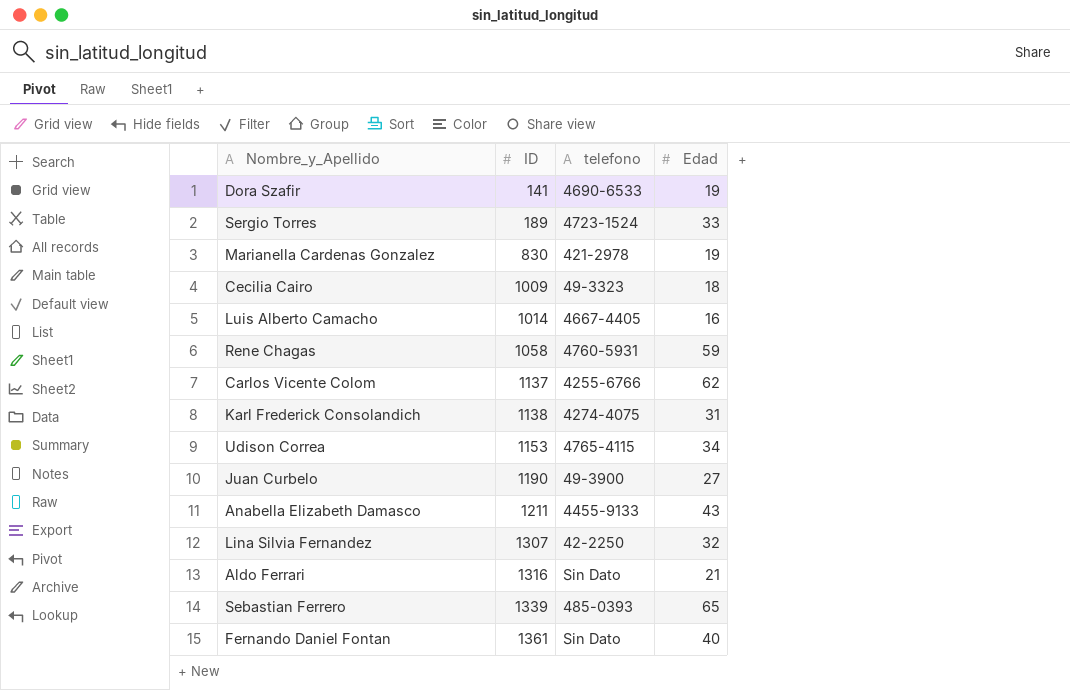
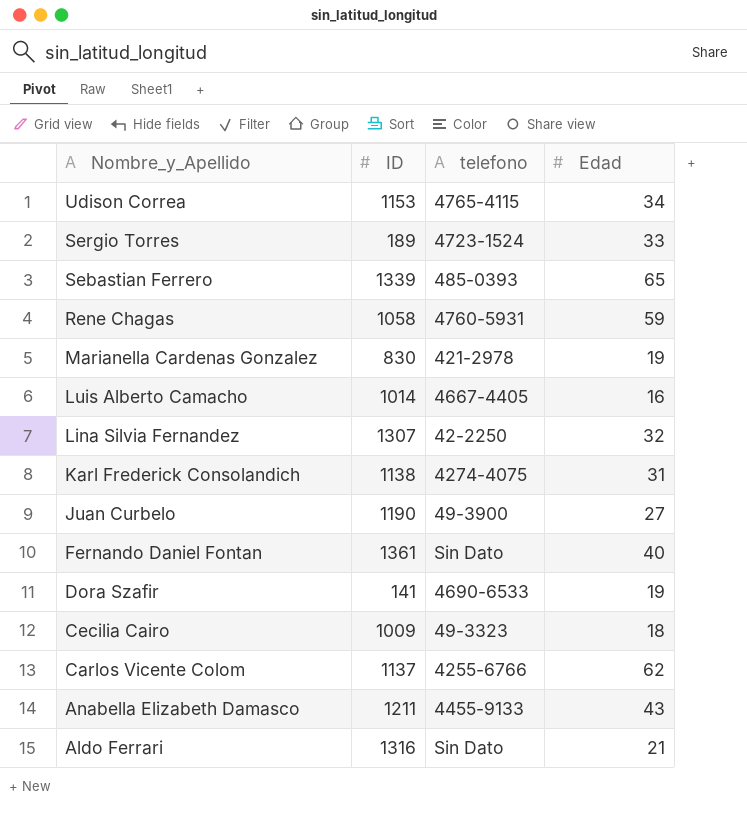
row order: ID ascending -> Nombre_y_Apellido descending

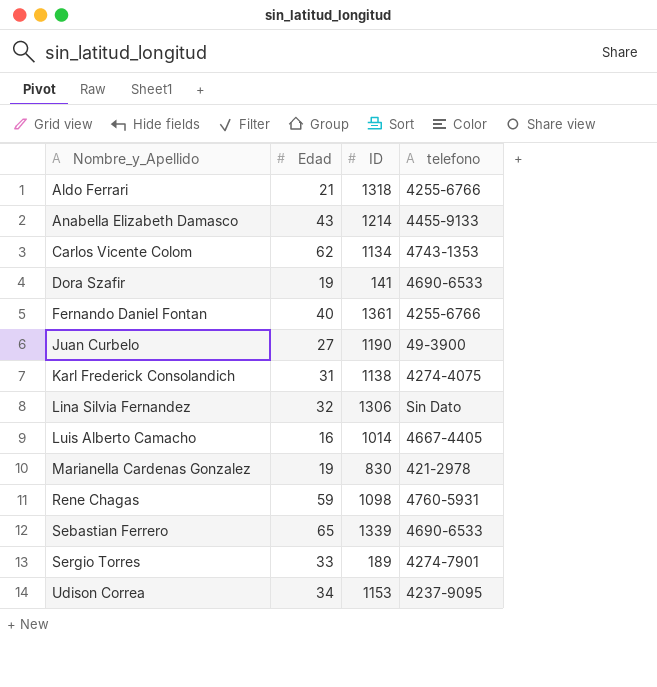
row order: Nombre_y_Apellido descending -> Nombre_y_Apellido ascending
column Edad | position: 4 -> 2
row Cecilia Cairo: 1009 | 49-3323 | 18 -> none
Aldo Ferrari | ID: 1316 -> 1318
Aldo Ferrari | telefono: Sin Dato -> 4255-6766
Anabella Elizabeth Damasco | ID: 1211 -> 1214
Carlos Vicente Colom | ID: 1137 -> 1134
Carlos Vicente Colom | telefono: 4255-6766 -> 4743-1353
Fernando Daniel Fontan | telefono: Sin Dato -> 4255-6766
Lina Silvia Fernandez | ID: 1307 -> 1306
Lina Silvia Fernandez | telefono: 42-2250 -> Sin Dato
Rene Chagas | ID: 1058 -> 1098
Sebastian Ferrero | telefono: 485-0393 -> 4690-6533
Sergio Torres | telefono: 4723-1524 -> 4274-7901
Udison Correa | telefono: 4765-4115 -> 4237-9095

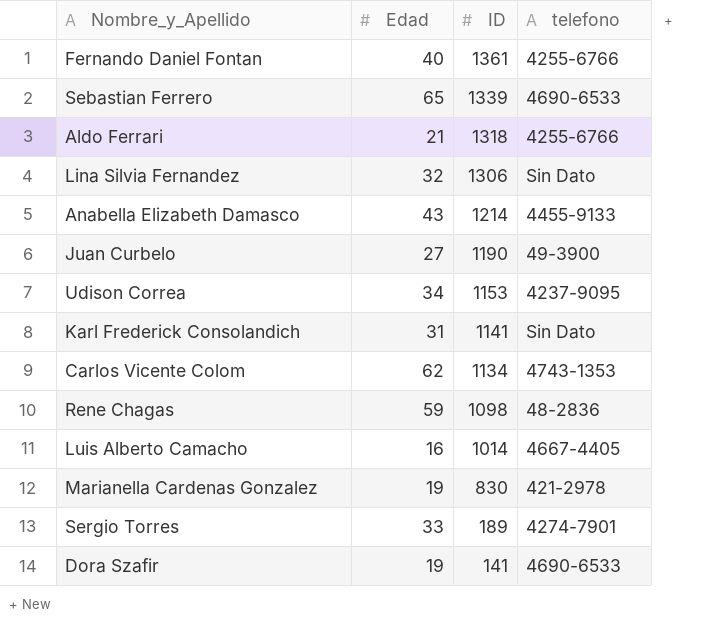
row order: Nombre_y_Apellido ascending -> ID descending
Karl Frederick Consolandich | ID: 1138 -> 1141
Karl Frederick Consolandich | telefono: 4274-4075 -> Sin Dato
Rene Chagas | telefono: 4760-5931 -> 48-2836

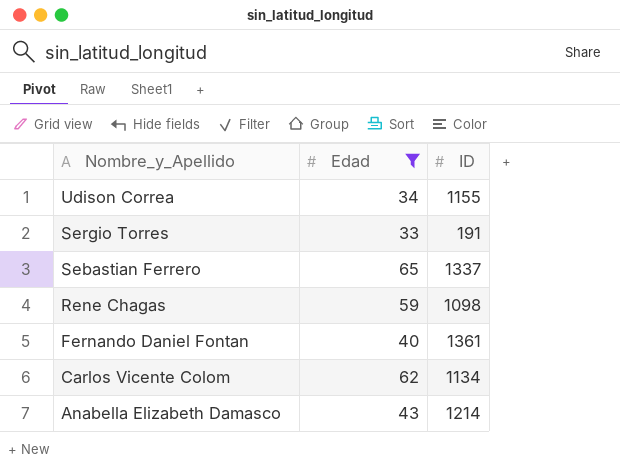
filter: none -> Edad >= 33
row order: ID descending -> Nombre_y_Apellido descending
column telefono | position: 4 -> none
Udison Correa | ID: 1153 -> 1155
Sergio Torres | ID: 189 -> 191
Sebastian Ferrero | ID: 1339 -> 1337

